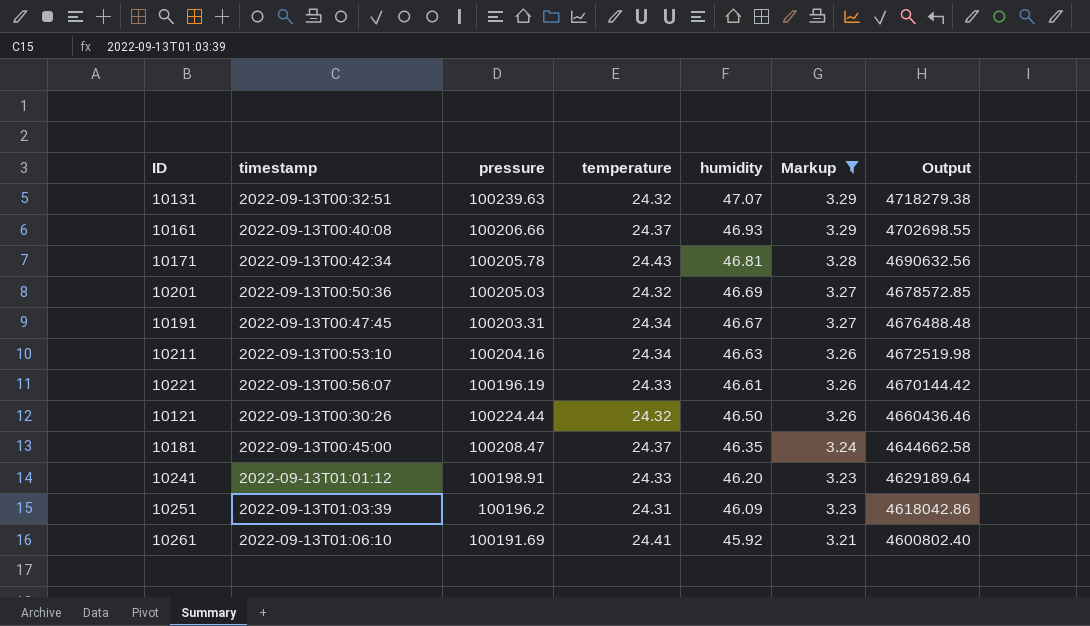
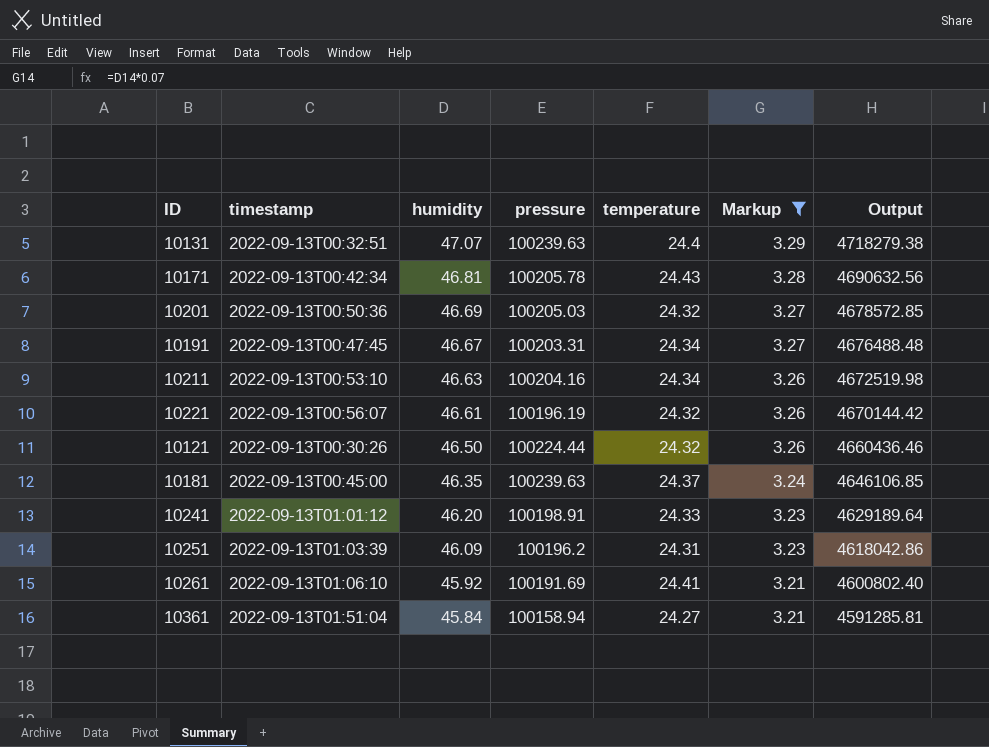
column humidity | position: 5 -> 3
row 10161: 2022-09-13T00:40:08 | 100206.66 | 24.37 | 46.93 | 3.29 | 4702698.55 -> none
10131 | temperature: 24.32 -> 24.4
10221 | temperature: 24.33 -> 24.32
10181 | pressure: 100208.47 -> 100239.63
10181 | Output: 4644662.58 -> 4646106.85
row 10361: none -> 2022-09-13T01:51:04 | 45.84 | 100158.94 | 24.27 | 3.21 | 4591285.81

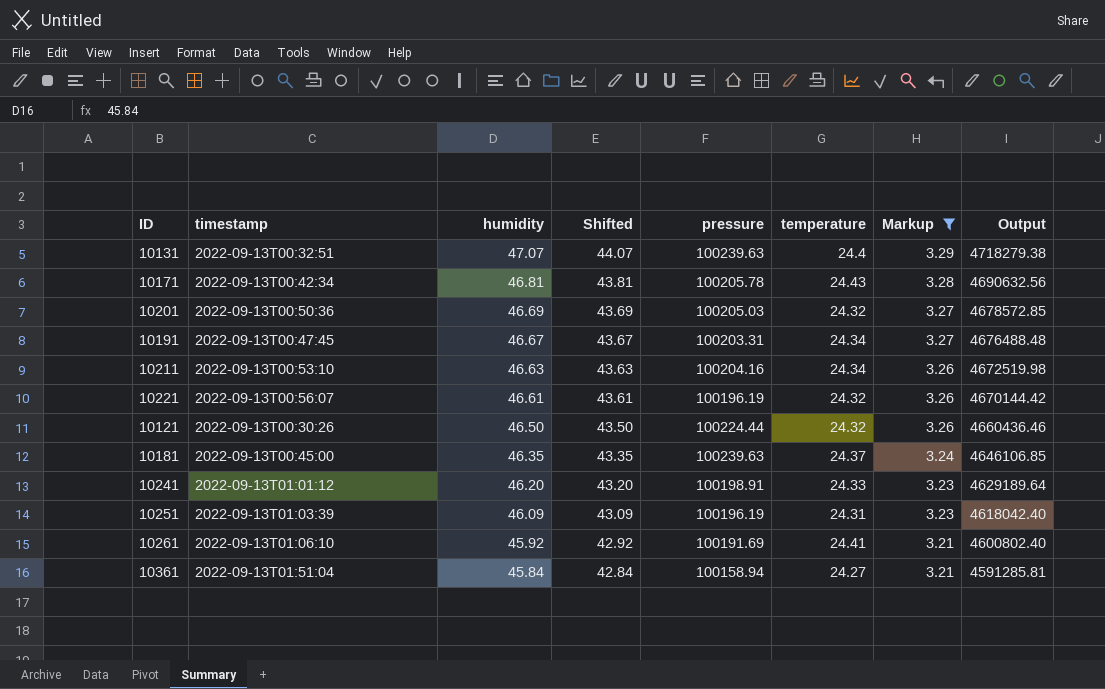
column Shifted | formula: none -> [humidity] - 3
10251 | pressure: 100196.2 -> 100196.19
10251 | Output: 4618042.86 -> 4618042.40

